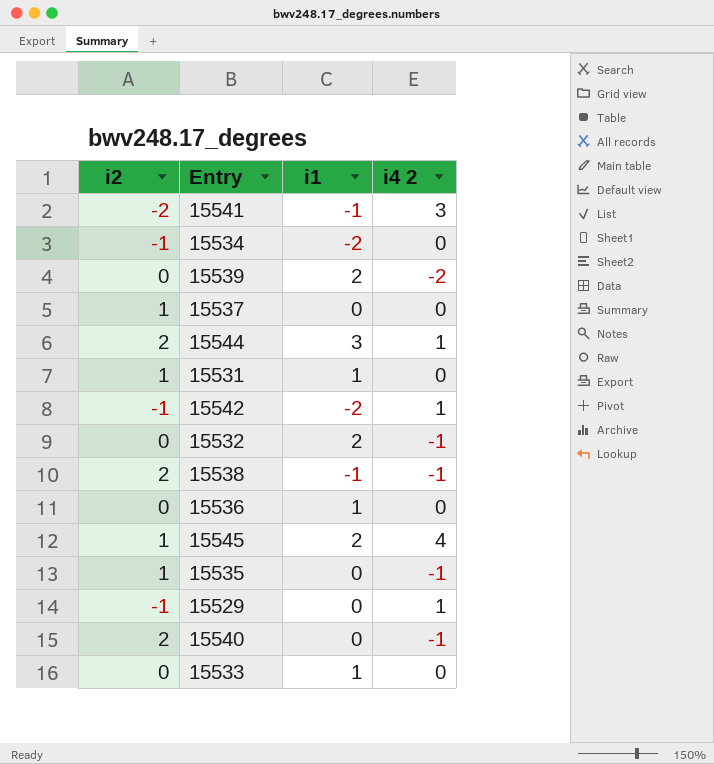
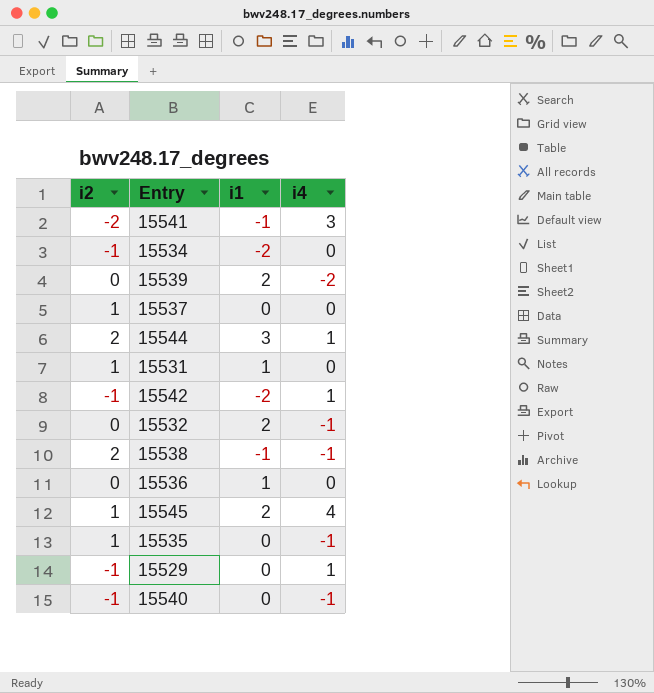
column name: i4 2 -> i4
row 15533: 0 | 1 | 0 -> none
15540 | i2: 2 -> -1

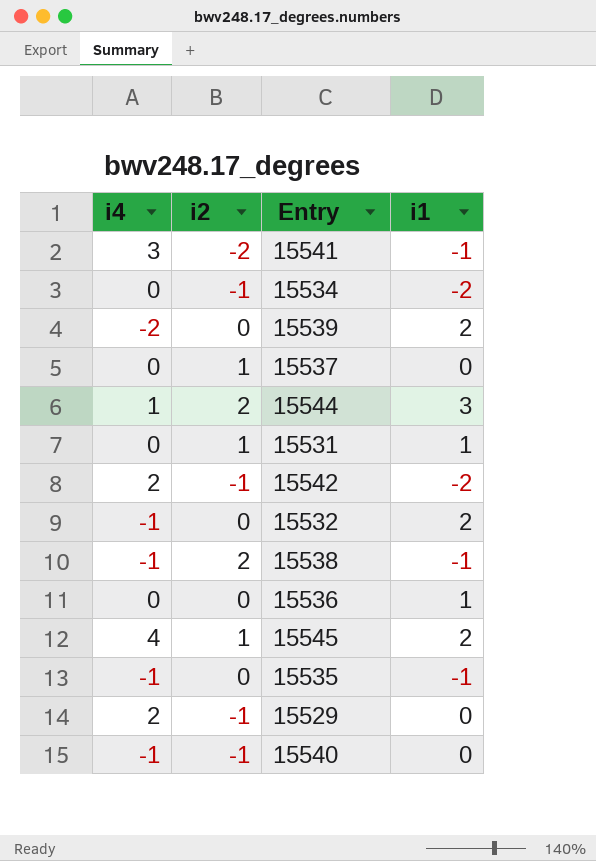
column i4 | position: 4 -> 1
15542 | i4: 1 -> 2
15535 | i2: 1 -> 0
15535 | i1: 0 -> -1
15529 | i4: 1 -> 2

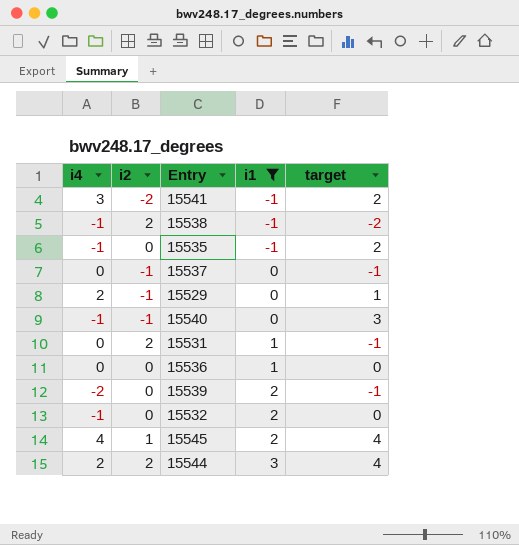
filter: none -> i1 != -2
row order: none -> i1 ascending
column target | position: none -> 5
15537 | i2: 1 -> -1
15531 | i2: 1 -> 2
15544 | i4: 1 -> 2

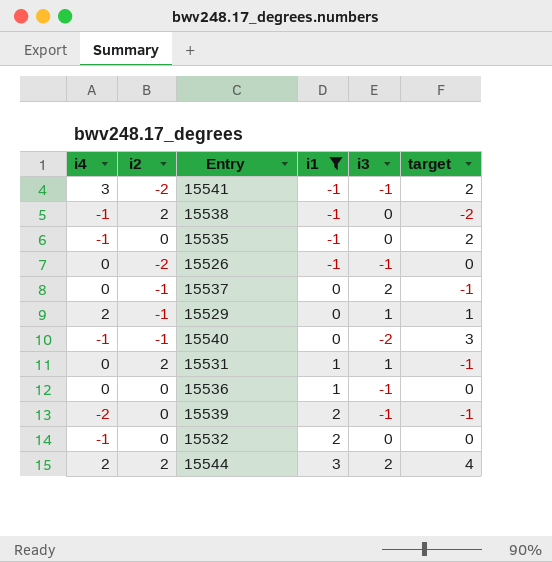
column i3 | position: none -> 5
row 15545: 4 | 1 | 2 | 4 -> none
row 15526: none -> 0 | -2 | -1 | -1 | 0

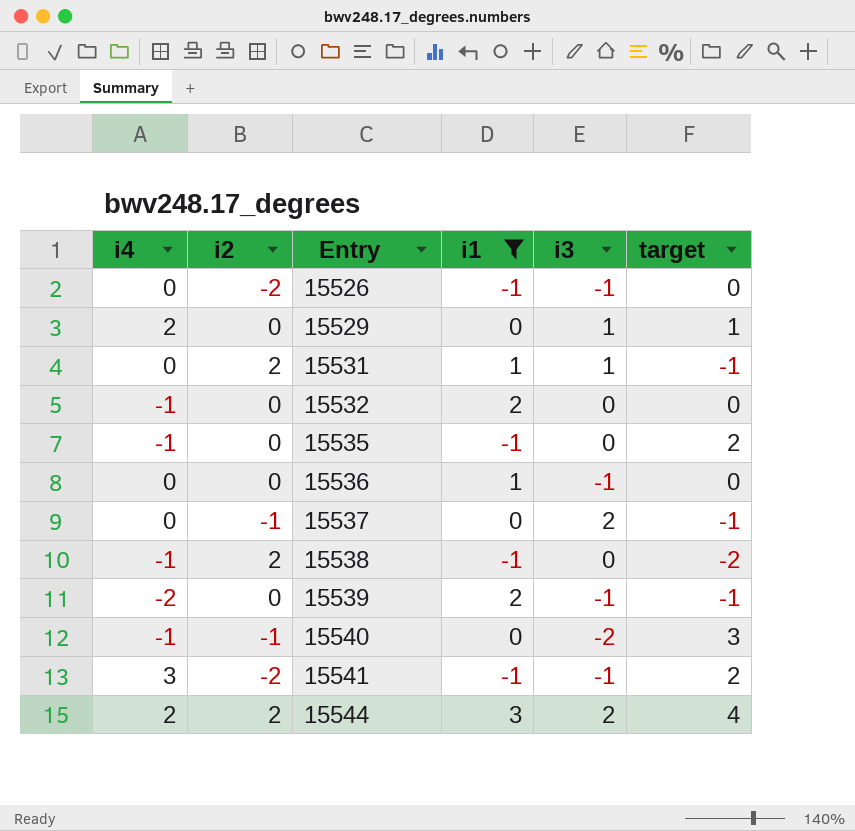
row order: i1 ascending -> Entry ascending
15529 | i2: -1 -> 0

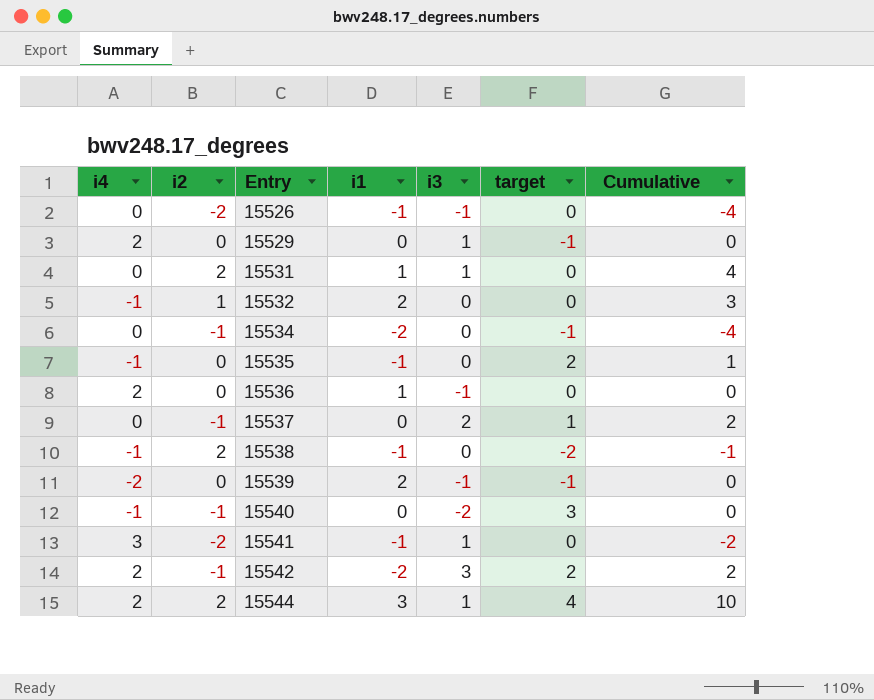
filter: i1 != -2 -> none
column Cumulative | formula: none -> [i2] + [i1] + [i3] + [target]
15529 | target: 1 -> -1
15531 | target: -1 -> 0
15532 | i2: 0 -> 1
15536 | i4: 0 -> 2
15537 | target: -1 -> 1
15541 | i3: -1 -> 1
15541 | target: 2 -> 0
15544 | i3: 2 -> 1

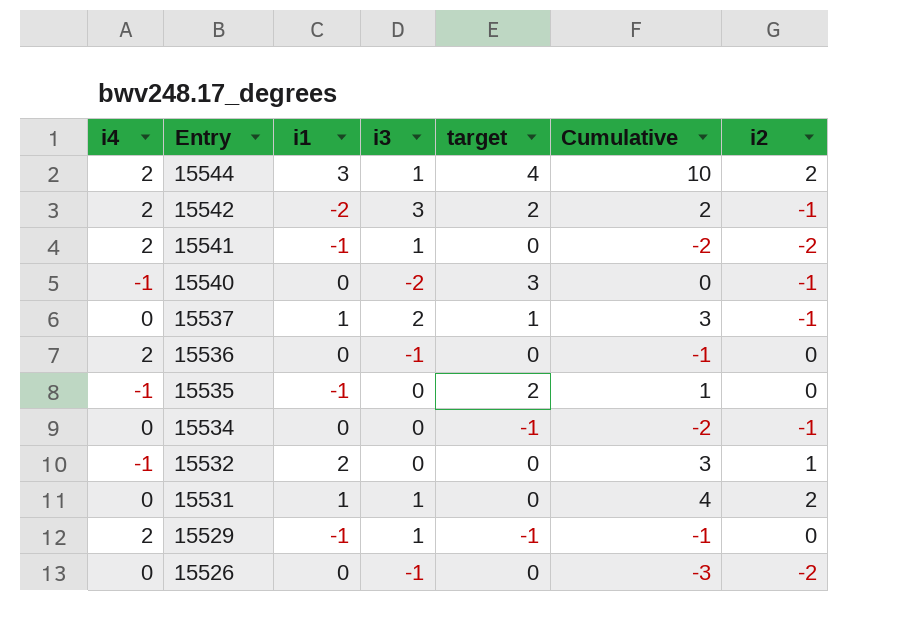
row order: Entry ascending -> Entry descending
column i2 | position: 2 -> 7
row 15538: -1 | 2 | -1 | 0 | -2 | -1 -> none
row 15539: -2 | 0 | 2 | -1 | -1 | 0 -> none
15541 | i4: 3 -> 2
15537 | i1: 0 -> 1
15537 | Cumulative: 2 -> 3
15536 | i1: 1 -> 0
15536 | Cumulative: 0 -> -1
15534 | i1: -2 -> 0
15534 | Cumulative: -4 -> -2
15529 | i1: 0 -> -1
15529 | Cumulative: 0 -> -1
15526 | i1: -1 -> 0
15526 | Cumulative: -4 -> -3

